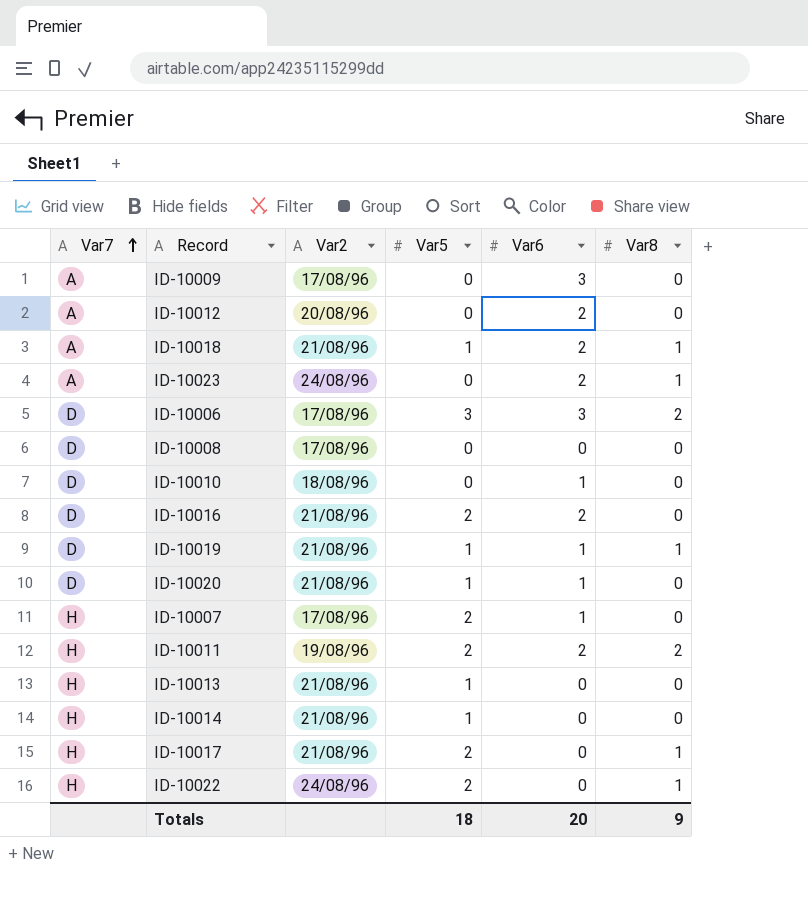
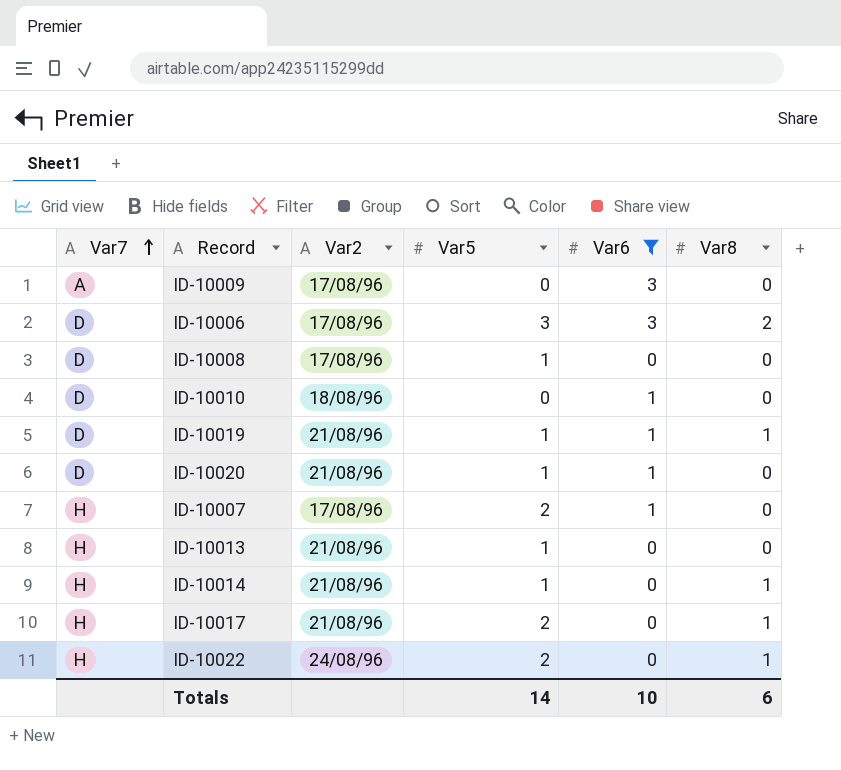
filter: none -> Var6 != 2
ID-10008 | Var5: 0 -> 1
ID-10014 | Var8: 0 -> 1
Totals | Var5: 18 -> 14
Totals | Var6: 20 -> 10
Totals | Var8: 9 -> 6

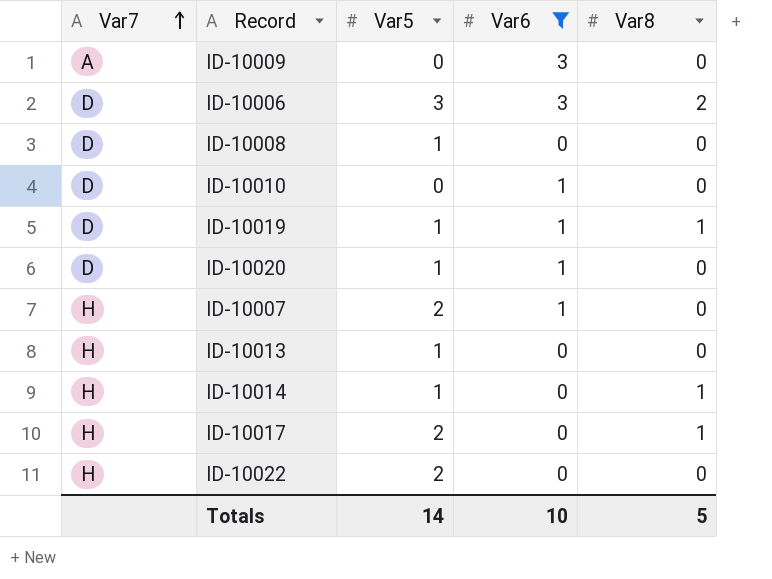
column Var2 | position: 3 -> none
ID-10022 | Var8: 1 -> 0
Totals | Var8: 6 -> 5

